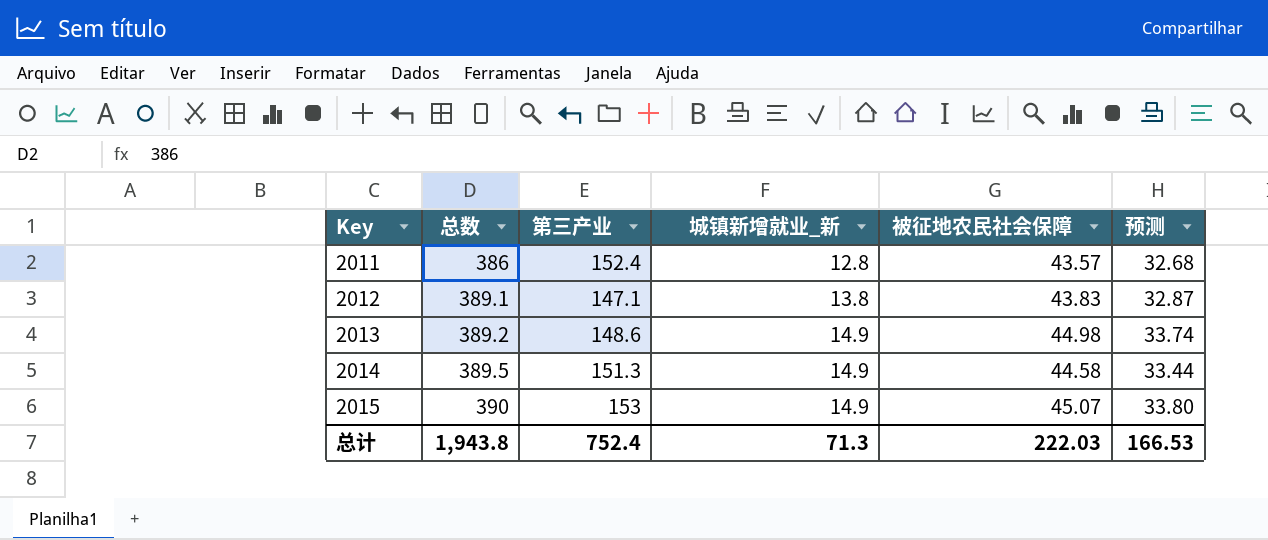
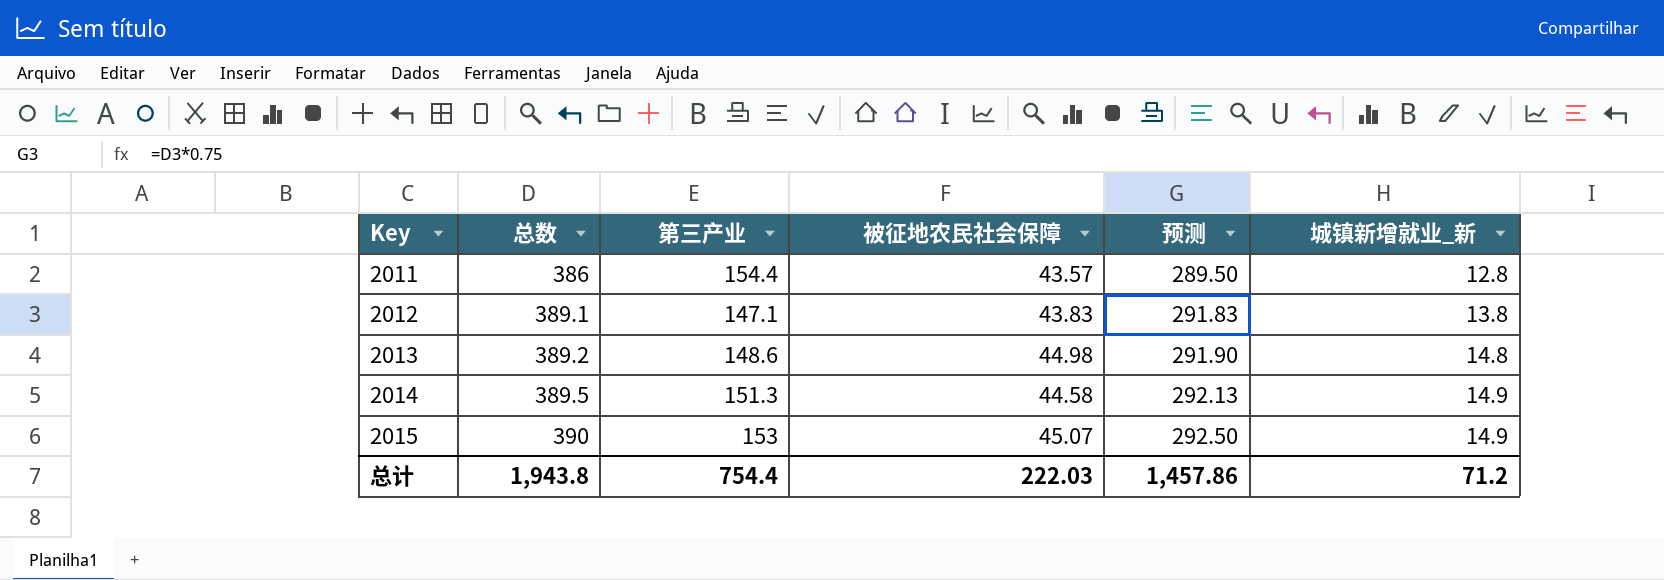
column 预测 | formula: [被征地农民社会保障] * 0.75 -> [总数] * 0.75
column 城镇新增就业_新 | position: 4 -> 6
2011 | 第三产业: 152.4 -> 154.4
2013 | 城镇新增就业_新: 14.9 -> 14.8
总计 | 第三产业: 752.4 -> 754.4
总计 | 预测: 166.53 -> 1,457.86
总计 | 城镇新增就业_新: 71.3 -> 71.2

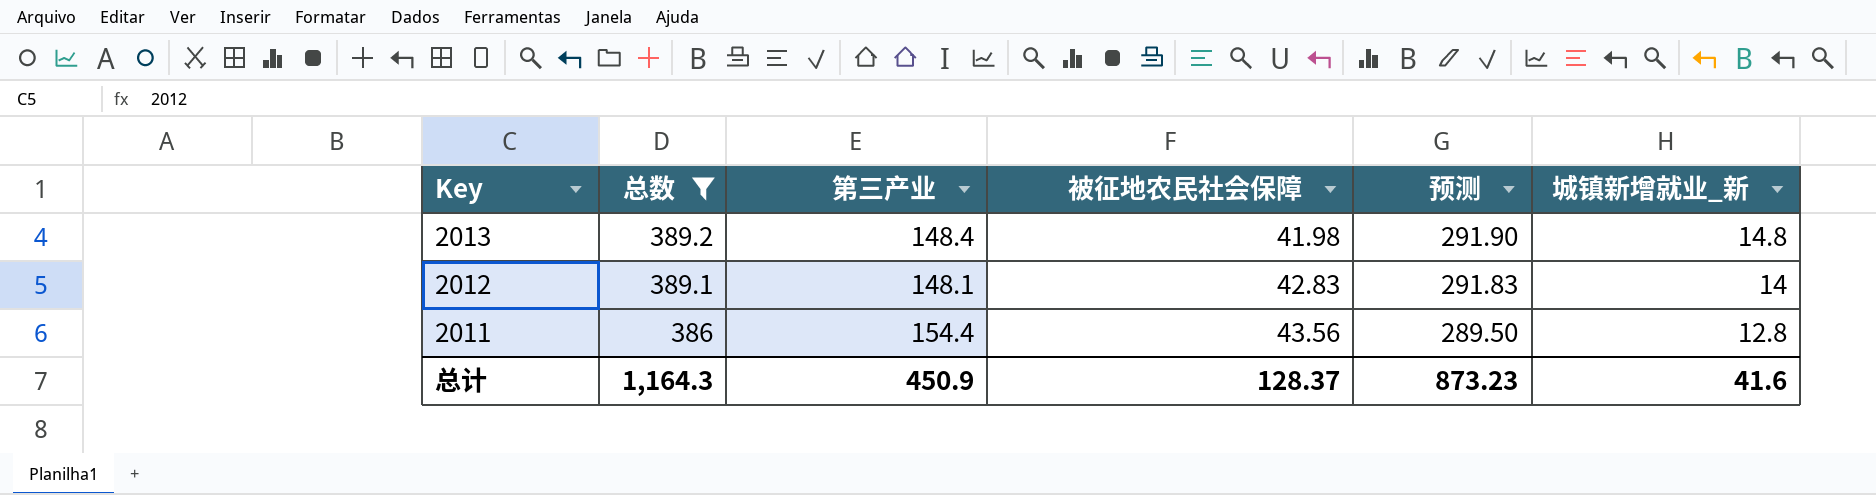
filter: none -> 总数 <= 389.2
row order: Key ascending -> Key descending
2013 | 第三产业: 148.6 -> 148.4
2013 | 被征地农民社会保障: 44.98 -> 41.98
2012 | 第三产业: 147.1 -> 148.1
2012 | 被征地农民社会保障: 43.83 -> 42.83
2012 | 城镇新增就业_新: 13.8 -> 14
2011 | 被征地农民社会保障: 43.57 -> 43.56
总计 | 总数: 1,943.8 -> 1,164.3
总计 | 第三产业: 754.4 -> 450.9
总计 | 被征地农民社会保障: 222.03 -> 128.37
总计 | 预测: 1,457.86 -> 873.23
总计 | 城镇新增就业_新: 71.2 -> 41.6

